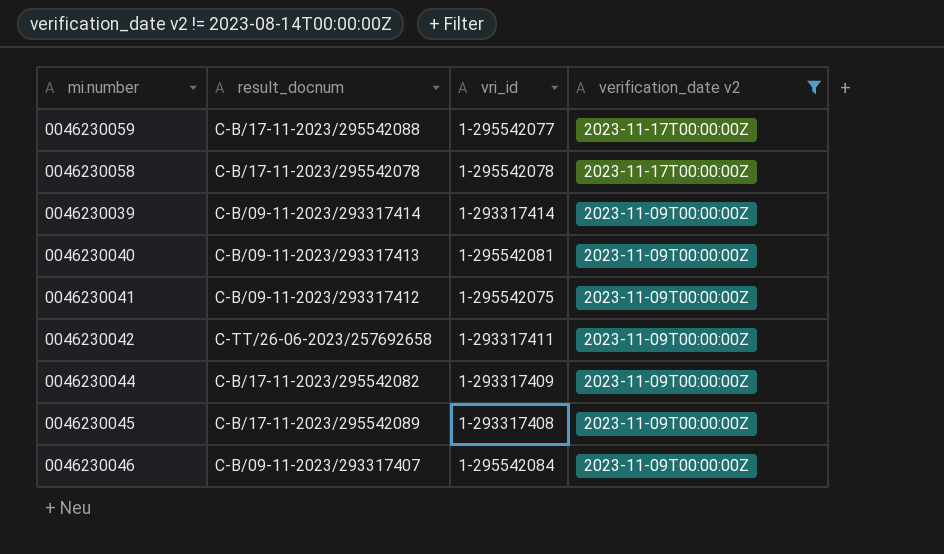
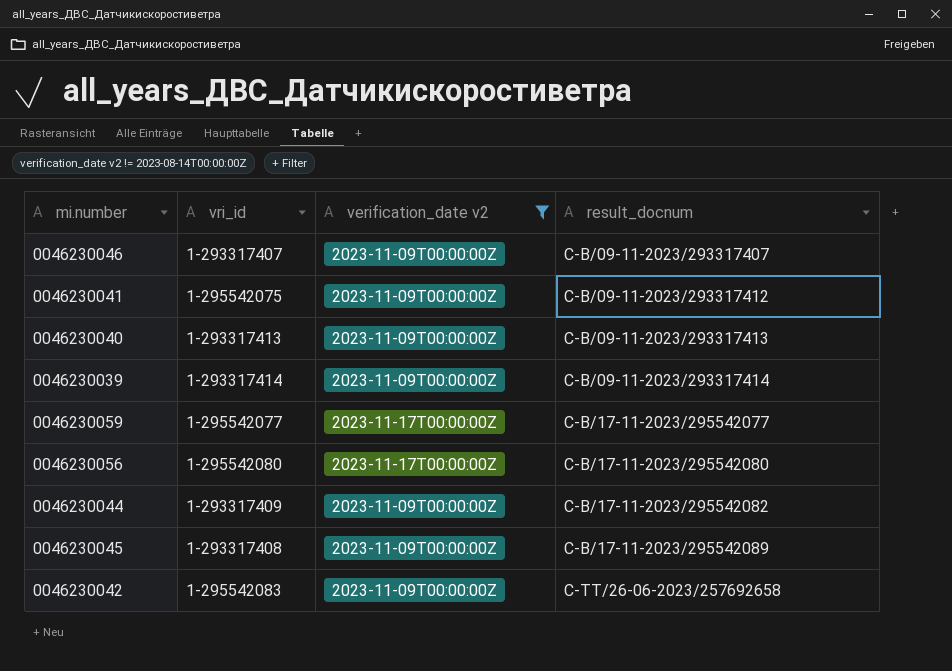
row order: verification_date v2 descending -> result_docnum ascending
column result_docnum | position: 2 -> 4
row 0046230058: С-В/17-11-2023/295542078 | 1-295542078 | 2023-11-17T00:00:00Z -> none
0046230046 | vri_id: 1-295542084 -> 1-293317407
0046230040 | vri_id: 1-295542081 -> 1-293317413
0046230059 | result_docnum: С-В/17-11-2023/295542088 -> С-В/17-11-2023/295542077
row 0046230056: none -> 1-295542080 | 2023-11-17T00:00:00Z | С-В/17-11-2023/295542080
0046230042 | vri_id: 1-293317411 -> 1-295542083

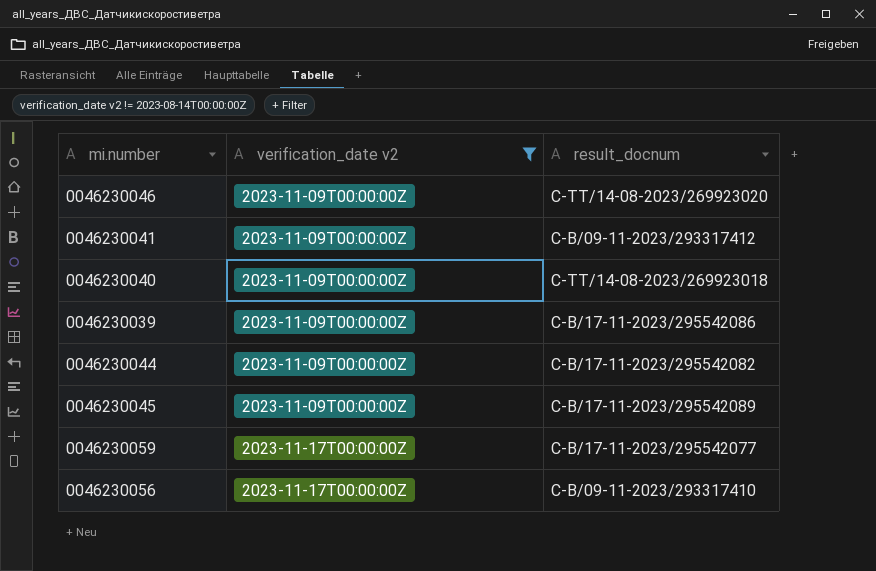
row order: result_docnum ascending -> verification_date v2 ascending
column vri_id | position: 2 -> none
row 0046230042: 1-295542083 | 2023-11-09T00:00:00Z | С-ТТ/26-06-2023/257692658 -> none
0046230046 | result_docnum: С-В/09-11-2023/293317407 -> С-ТТ/14-08-2023/269923020
0046230040 | result_docnum: С-В/09-11-2023/293317413 -> С-ТТ/14-08-2023/269923018
0046230039 | result_docnum: С-В/09-11-2023/293317414 -> С-В/17-11-2023/295542086
0046230056 | result_docnum: С-В/17-11-2023/295542080 -> С-В/09-11-2023/293317410

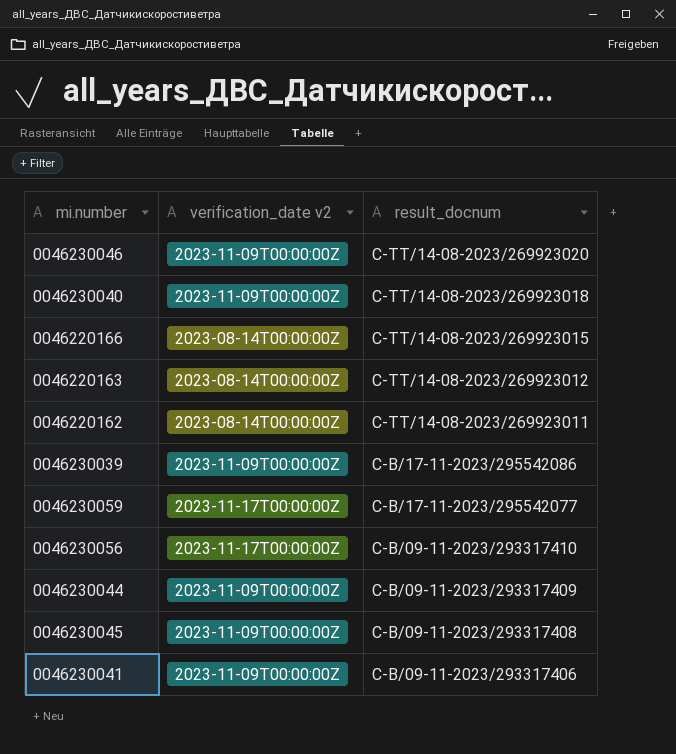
filter: verification_date v2 != 2023-08-14T00:00:00Z -> none
row order: verification_date v2 ascending -> result_docnum descending
0046230044 | result_docnum: С-В/17-11-2023/295542082 -> С-В/09-11-2023/293317409
0046230045 | result_docnum: С-В/17-11-2023/295542089 -> С-В/09-11-2023/293317408
0046230041 | result_docnum: С-В/09-11-2023/293317412 -> С-В/09-11-2023/293317406

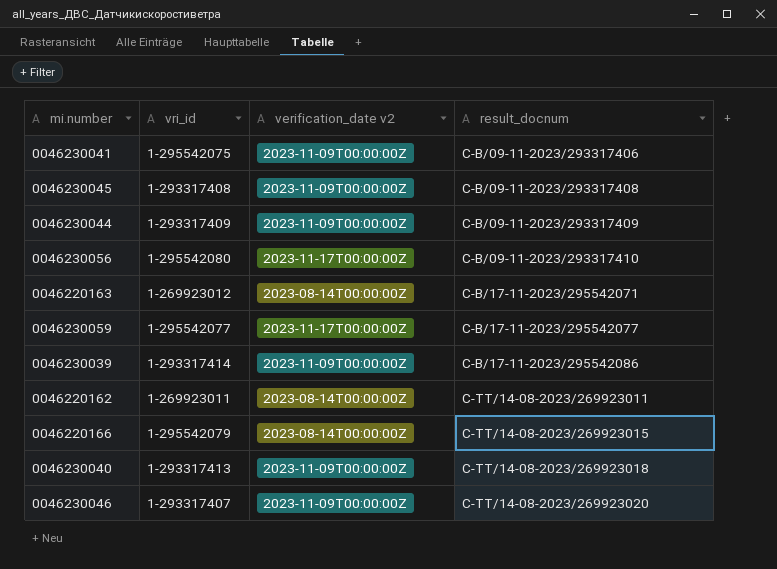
row order: result_docnum descending -> result_docnum ascending
column vri_id | position: none -> 2
0046220163 | result_docnum: С-ТТ/14-08-2023/269923012 -> С-В/17-11-2023/295542071

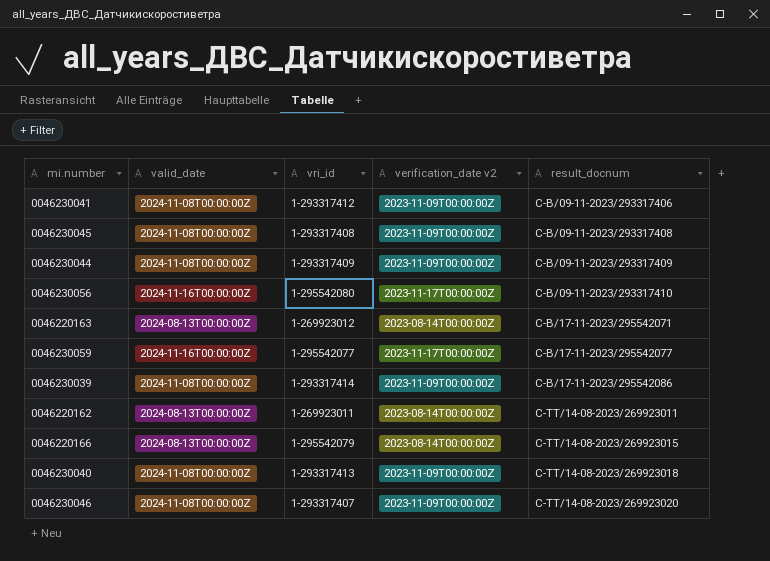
column valid_date | position: none -> 2
0046230041 | vri_id: 1-295542075 -> 1-293317412

